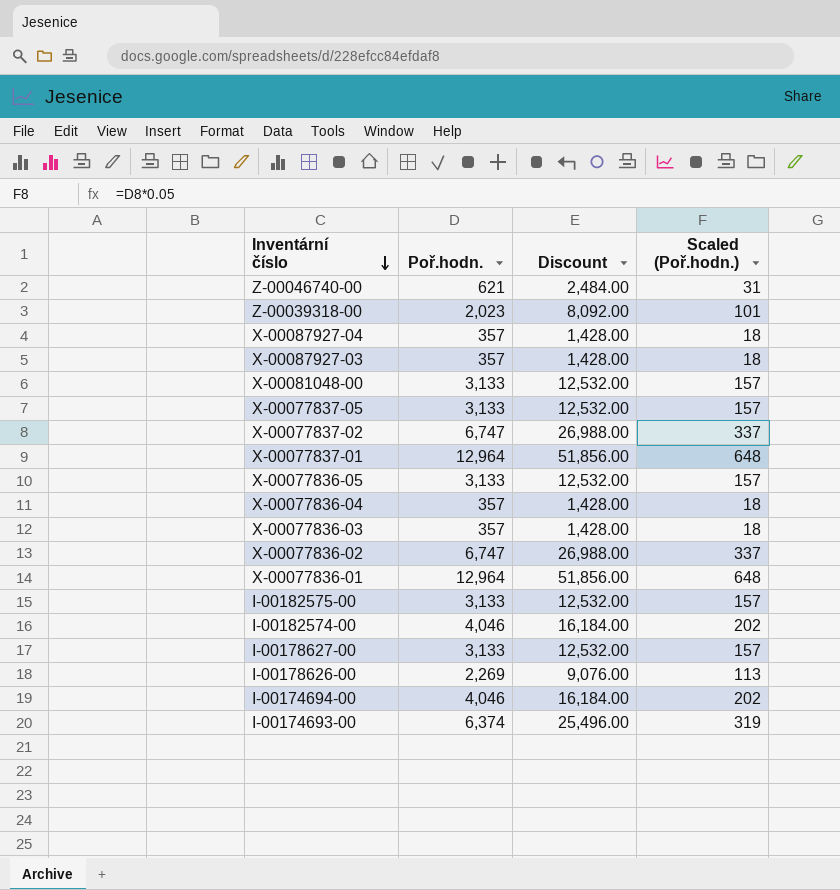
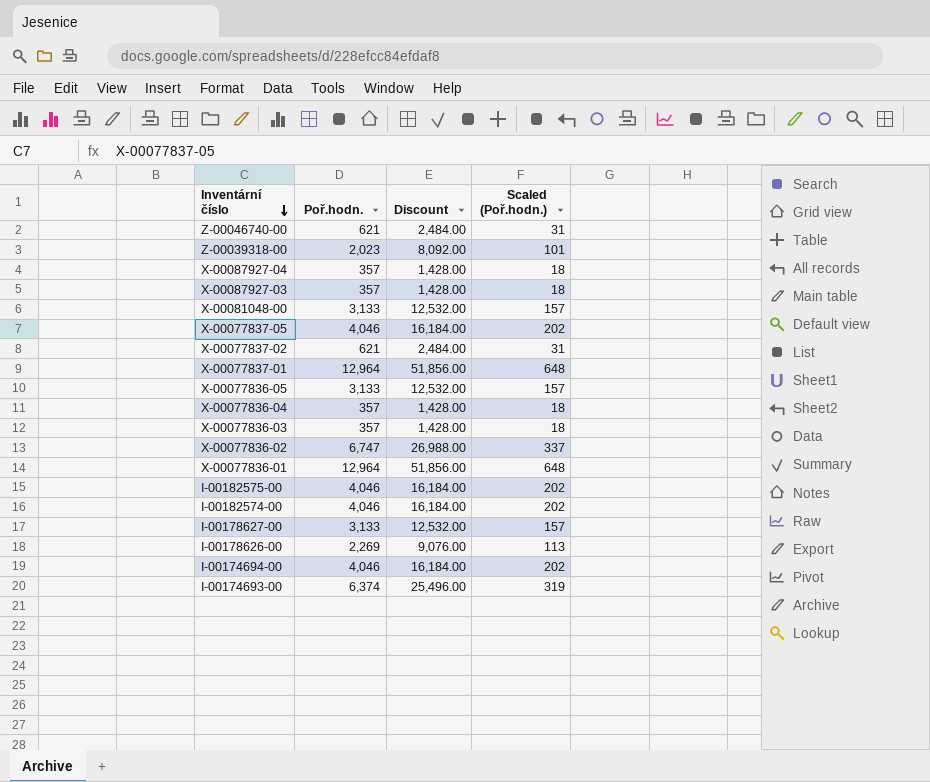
X-00077837-05 | Poř.hodn.: 3,133 -> 4,046
X-00077837-05 | Discount: 12,532.00 -> 16,184.00
X-00077837-05 | Scaled (Poř.hodn.): 157 -> 202
X-00077837-02 | Poř.hodn.: 6,747 -> 621
X-00077837-02 | Discount: 26,988.00 -> 2,484.00
X-00077837-02 | Scaled (Poř.hodn.): 337 -> 31
I-00182575-00 | Poř.hodn.: 3,133 -> 4,046
I-00182575-00 | Discount: 12,532.00 -> 16,184.00
I-00182575-00 | Scaled (Poř.hodn.): 157 -> 202

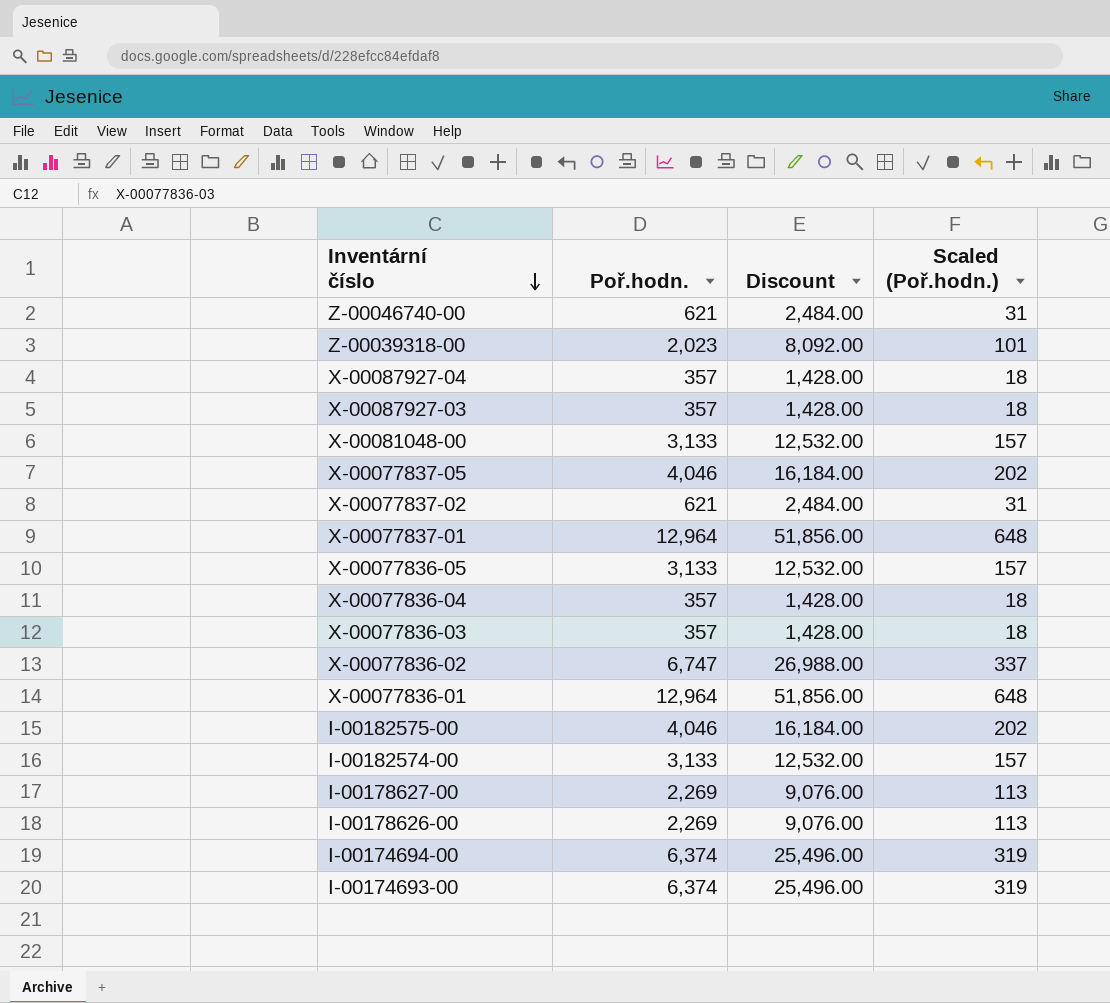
I-00182574-00 | Poř.hodn.: 4,046 -> 3,133
I-00182574-00 | Discount: 16,184.00 -> 12,532.00
I-00182574-00 | Scaled (Poř.hodn.): 202 -> 157
I-00178627-00 | Poř.hodn.: 3,133 -> 2,269
I-00178627-00 | Discount: 12,532.00 -> 9,076.00
I-00178627-00 | Scaled (Poř.hodn.): 157 -> 113
I-00174694-00 | Poř.hodn.: 4,046 -> 6,374
I-00174694-00 | Discount: 16,184.00 -> 25,496.00
I-00174694-00 | Scaled (Poř.hodn.): 202 -> 319

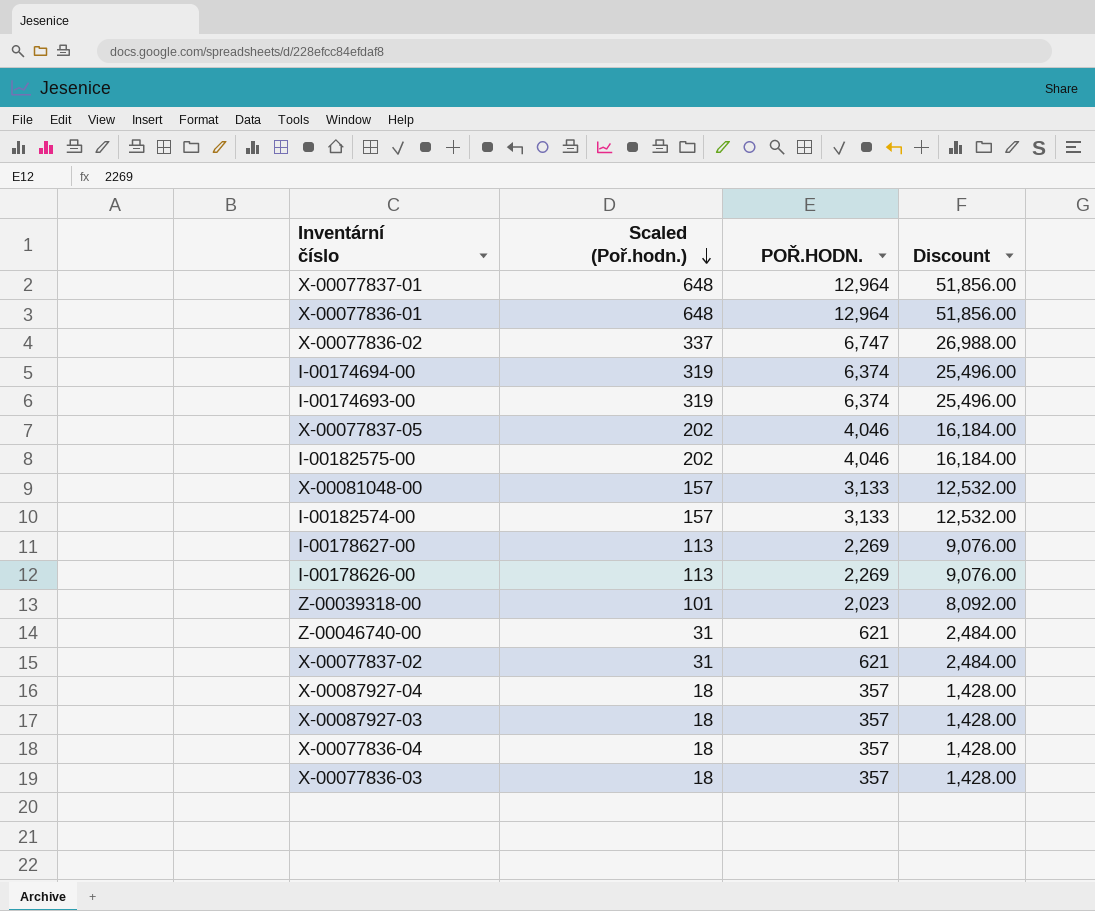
row order: Inventární číslo descending -> Scaled (Poř.hodn.) descending
column Scaled (Poř.hodn.) | position: 4 -> 2
column name: Poř.hodn. -> POŘ.HODN.
row X-00077836-05: 3,133 | 12,532.00 | 157 -> none

